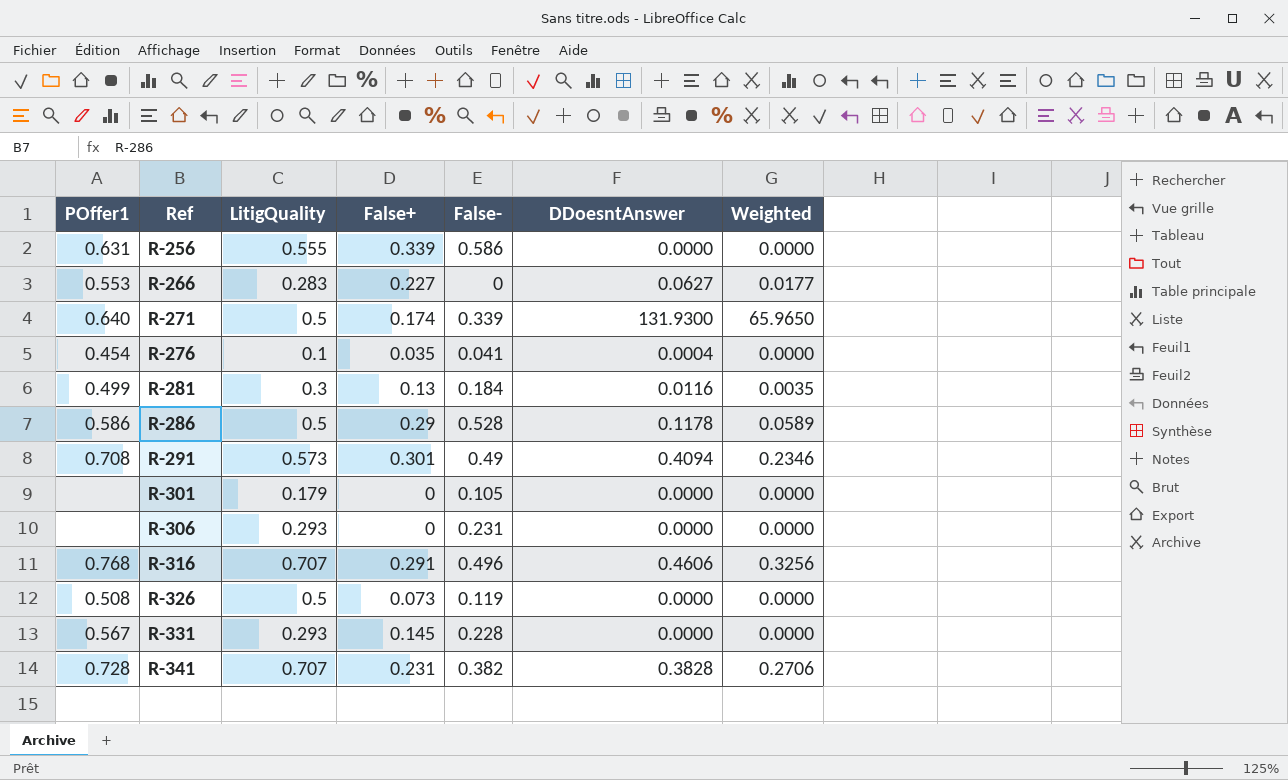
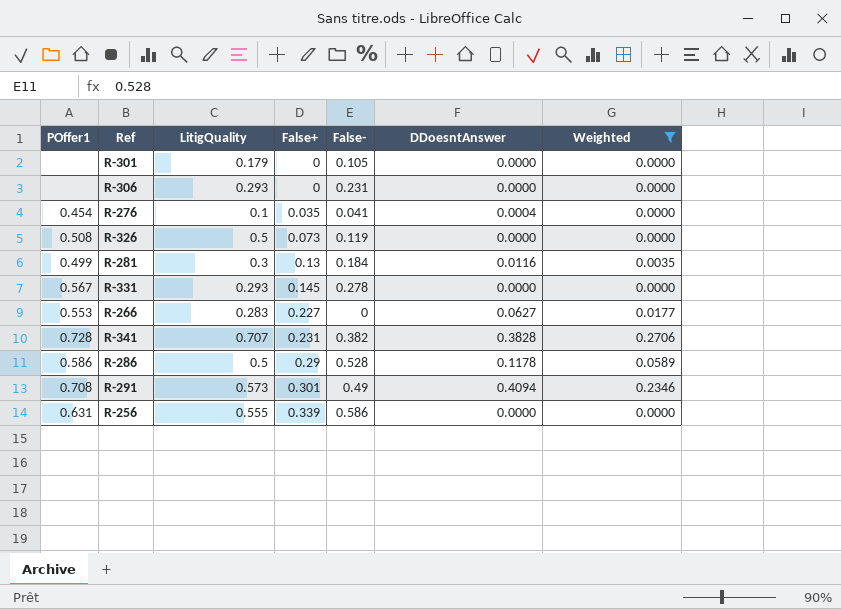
filter: none -> Weighted <= 0.2706
row order: Ref ascending -> False+ ascending
R-331 | False-: 0.228 -> 0.278

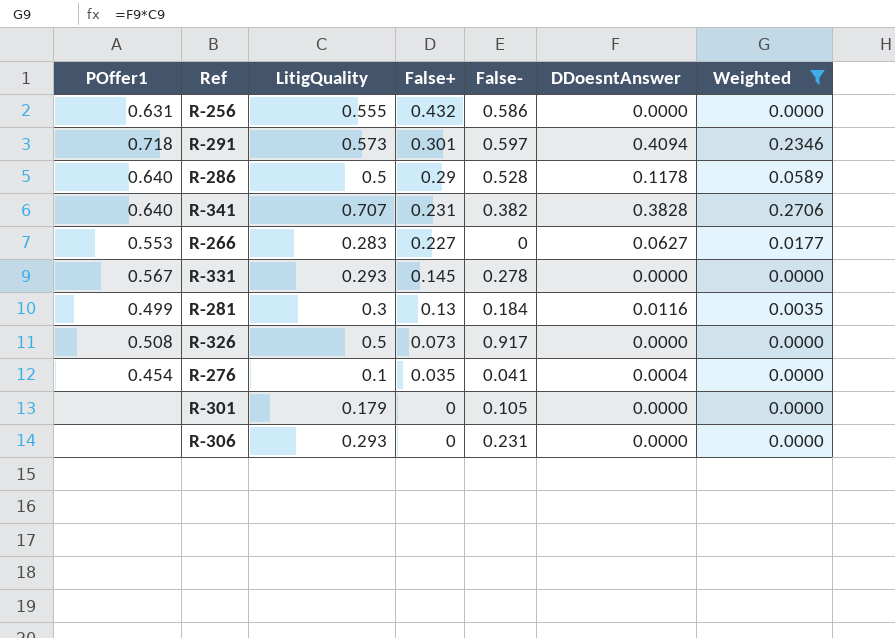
row order: False+ ascending -> False+ descending
R-256 | False+: 0.339 -> 0.432
R-291 | POffer1: 0.708 -> 0.718
R-291 | False-: 0.49 -> 0.597
R-286 | POffer1: 0.586 -> 0.640
R-341 | POffer1: 0.728 -> 0.640
R-326 | False-: 0.119 -> 0.917

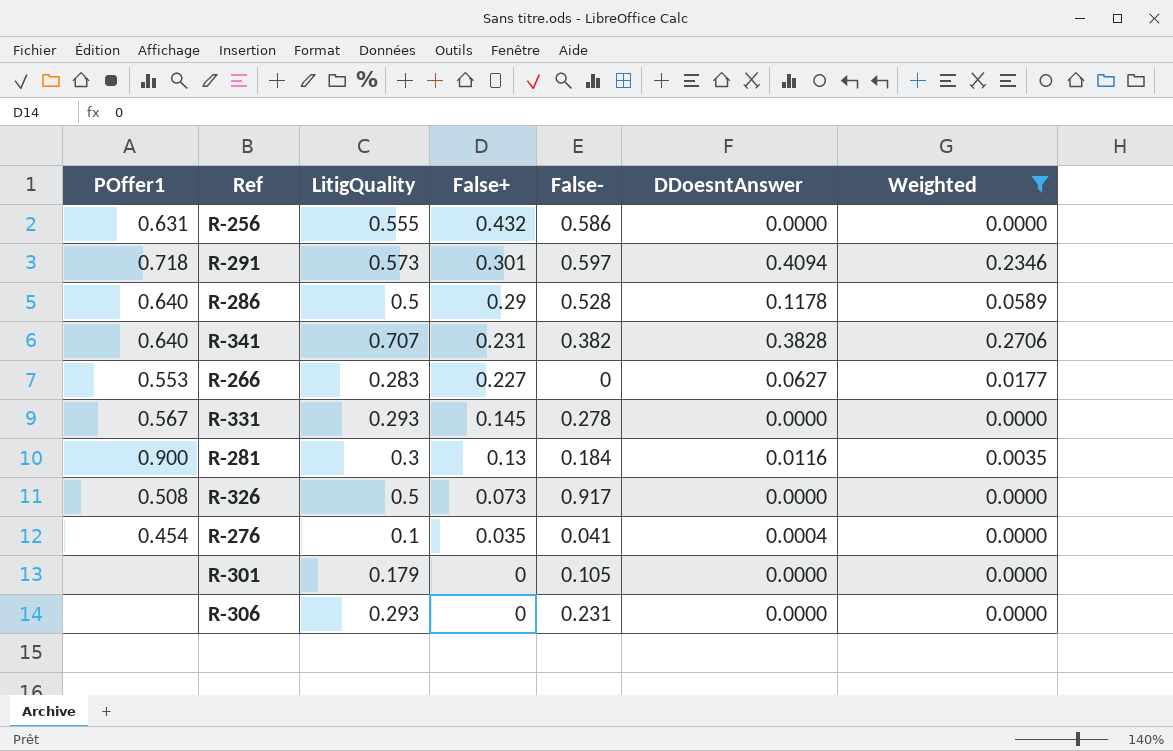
R-281 | POffer1: 0.499 -> 0.900

